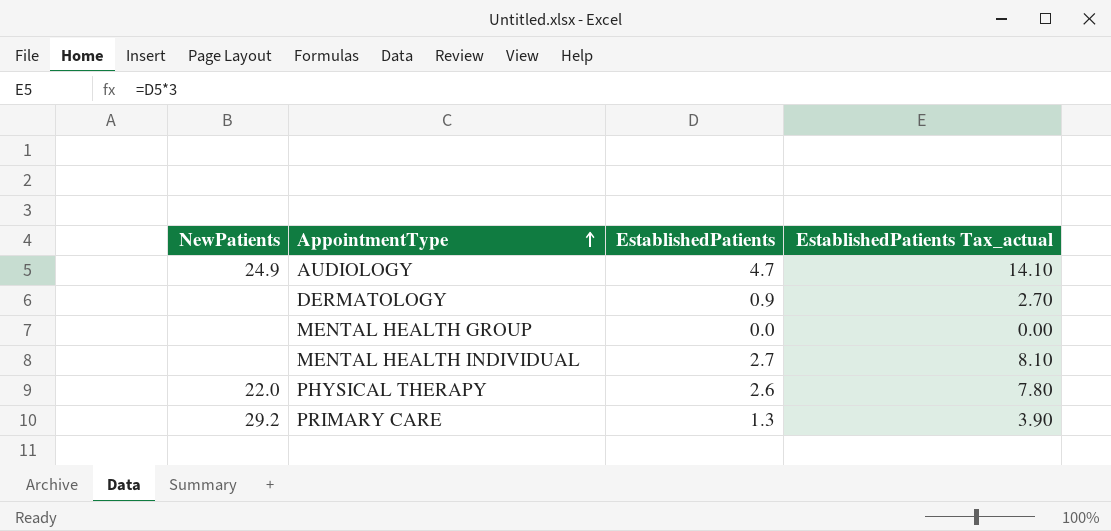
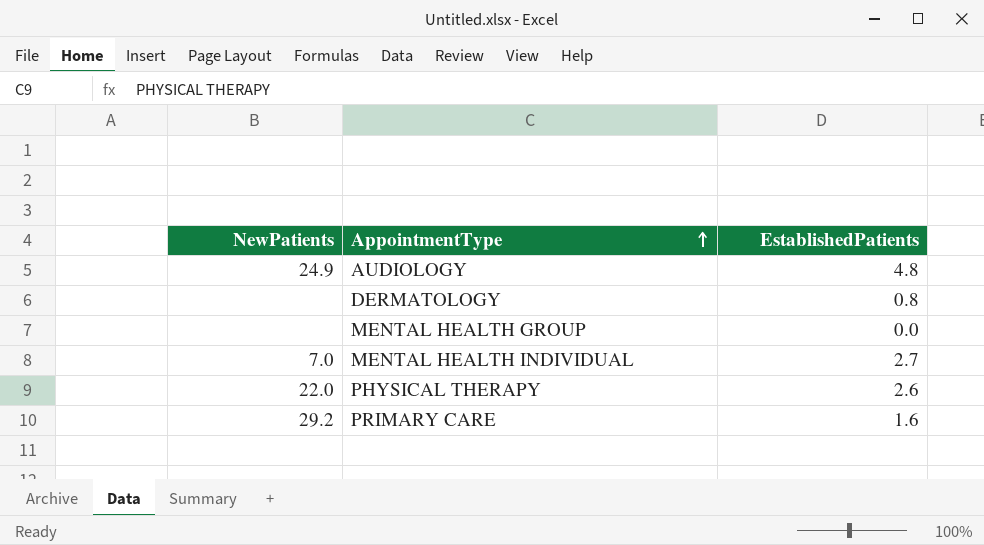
column EstablishedPatients Tax_actual | formula: [EstablishedPatients] * 3 -> none
AUDIOLOGY | EstablishedPatients: 4.7 -> 4.8
DERMATOLOGY | EstablishedPatients: 0.9 -> 0.8
MENTAL HEALTH INDIVIDUAL | NewPatients: none -> 7.0
PRIMARY CARE | EstablishedPatients: 1.3 -> 1.6

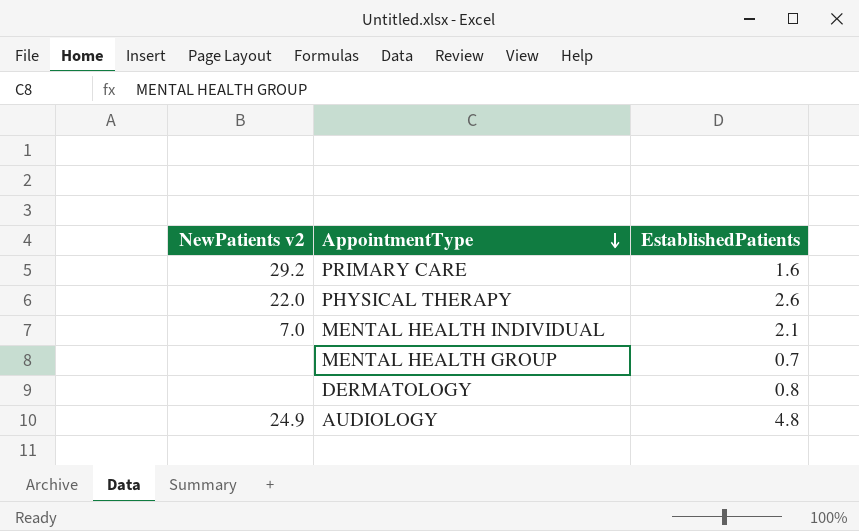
row order: AppointmentType ascending -> AppointmentType descending
column name: NewPatients -> NewPatients v2
MENTAL HEALTH INDIVIDUAL | EstablishedPatients: 2.7 -> 2.1
MENTAL HEALTH GROUP | EstablishedPatients: 0.0 -> 0.7

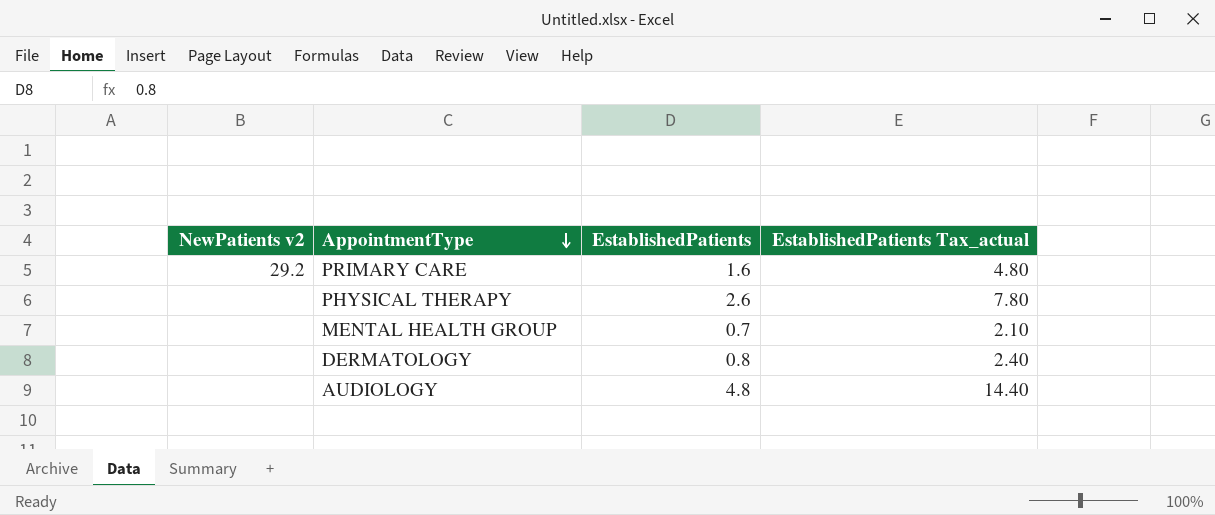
column EstablishedPatients Tax_actual | formula: none -> [EstablishedPatients] * 3
row MENTAL HEALTH INDIVIDUAL: 7.0 | 2.1 -> none
PHYSICAL THERAPY | NewPatients v2: 22.0 -> none
AUDIOLOGY | NewPatients v2: 24.9 -> none

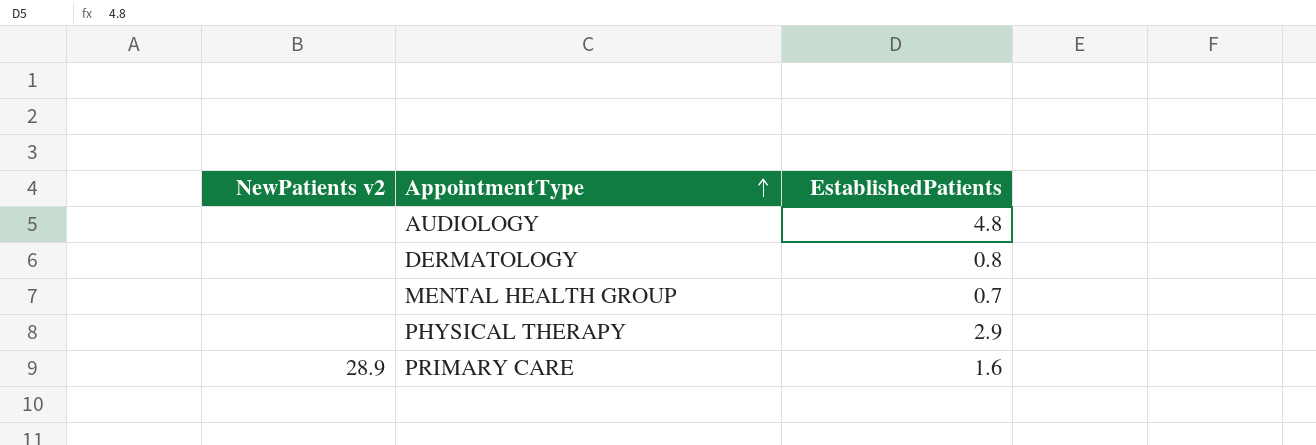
row order: AppointmentType descending -> AppointmentType ascending
column EstablishedPatients Tax_actual | formula: [EstablishedPatients] * 3 -> none
PHYSICAL THERAPY | EstablishedPatients: 2.6 -> 2.9
PRIMARY CARE | NewPatients v2: 29.2 -> 28.9

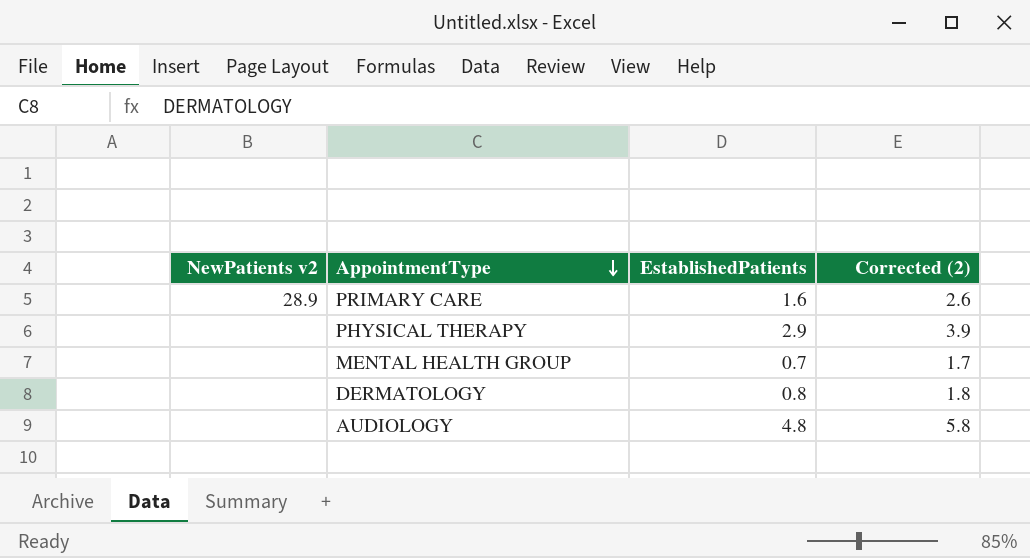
row order: AppointmentType ascending -> AppointmentType descending
column Corrected (2) | formula: none -> [EstablishedPatients] + 1

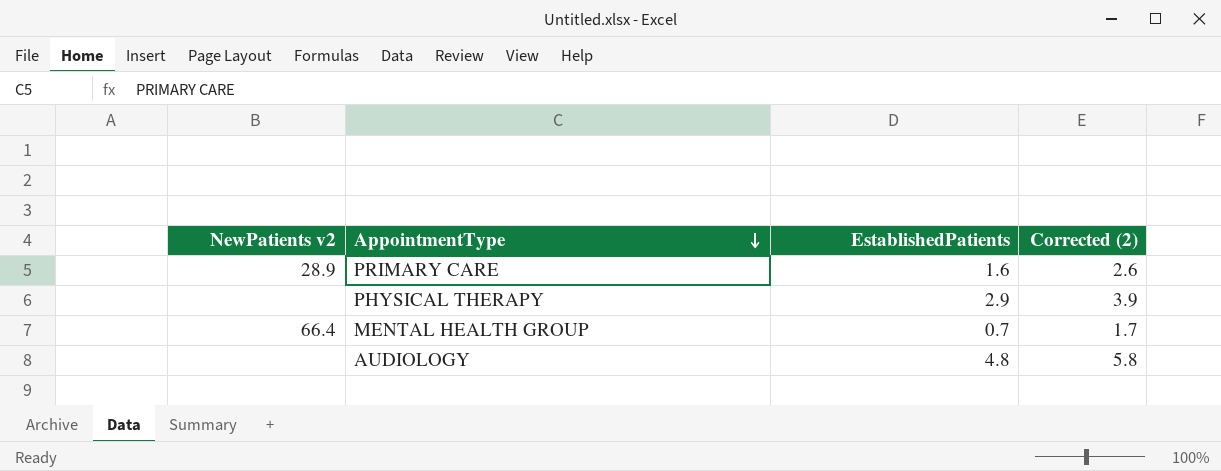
row DERMATOLOGY: none | 0.8 | 1.8 -> none
MENTAL HEALTH GROUP | NewPatients v2: none -> 66.4

